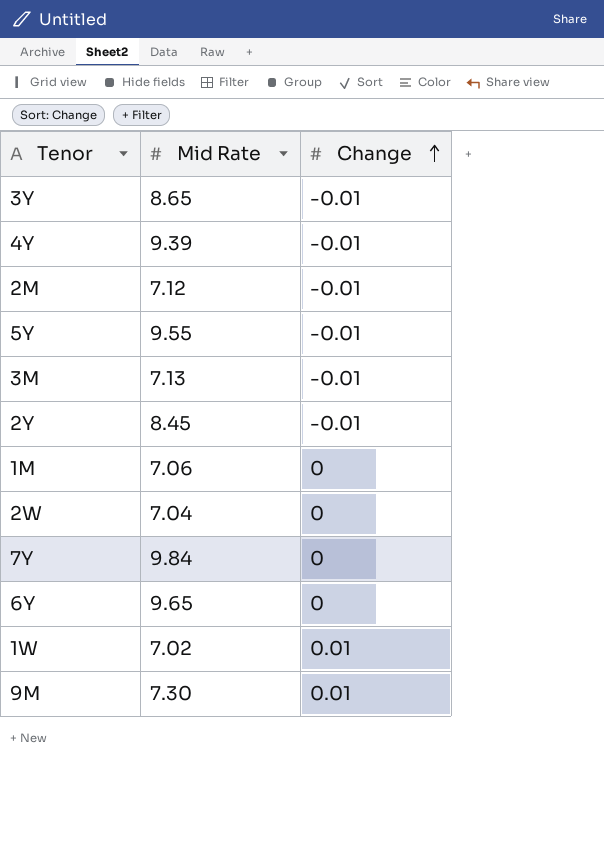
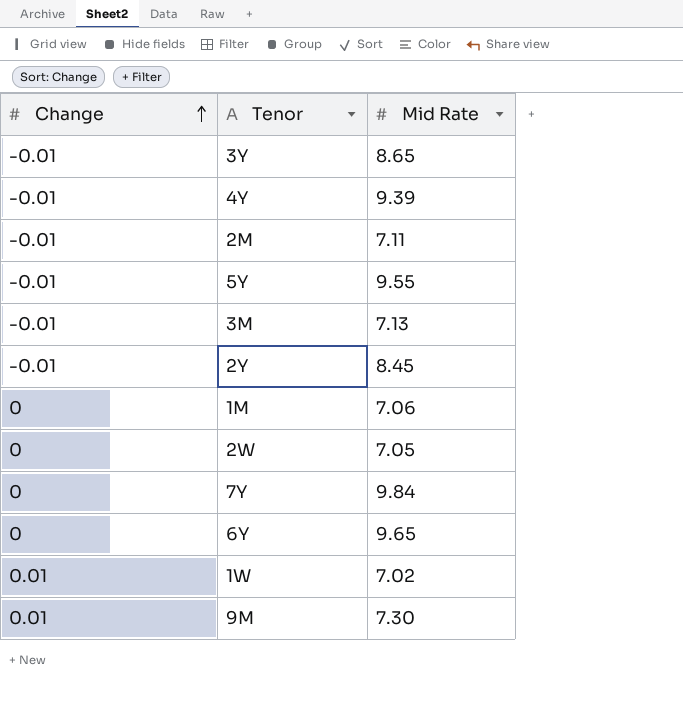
column Change | position: 3 -> 1
2M | Mid Rate: 7.12 -> 7.11
2W | Mid Rate: 7.04 -> 7.05

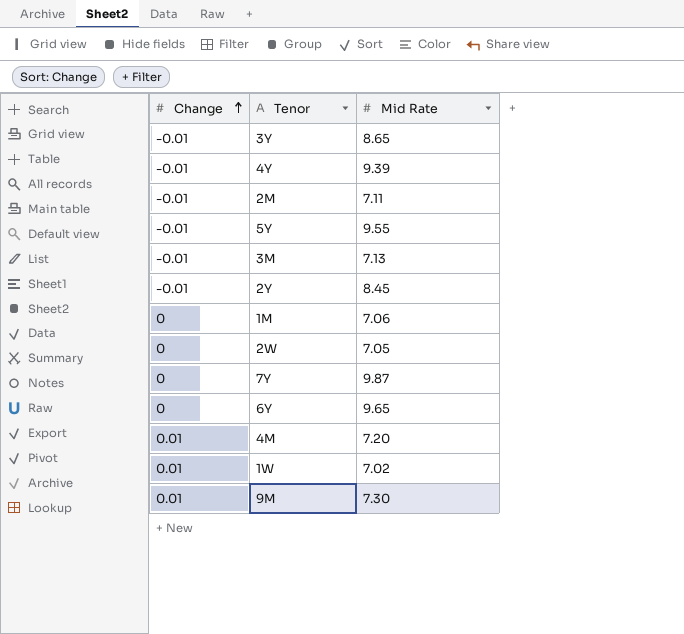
7Y | Mid Rate: 9.84 -> 9.87
row 4M: none -> 0.01 | 7.20

